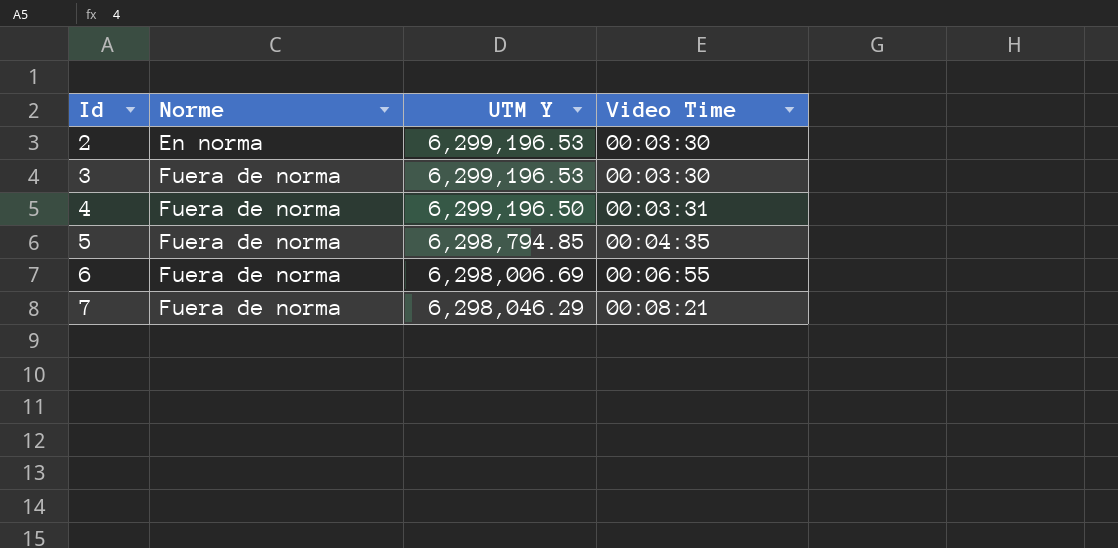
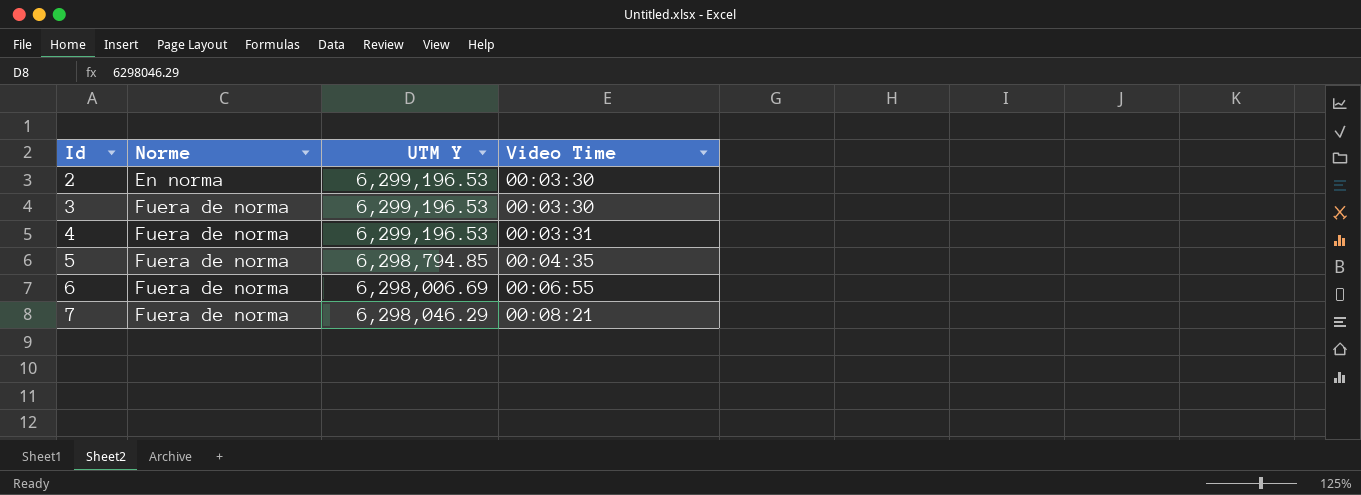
4 | UTM Y: 6,299,196.50 -> 6,299,196.53

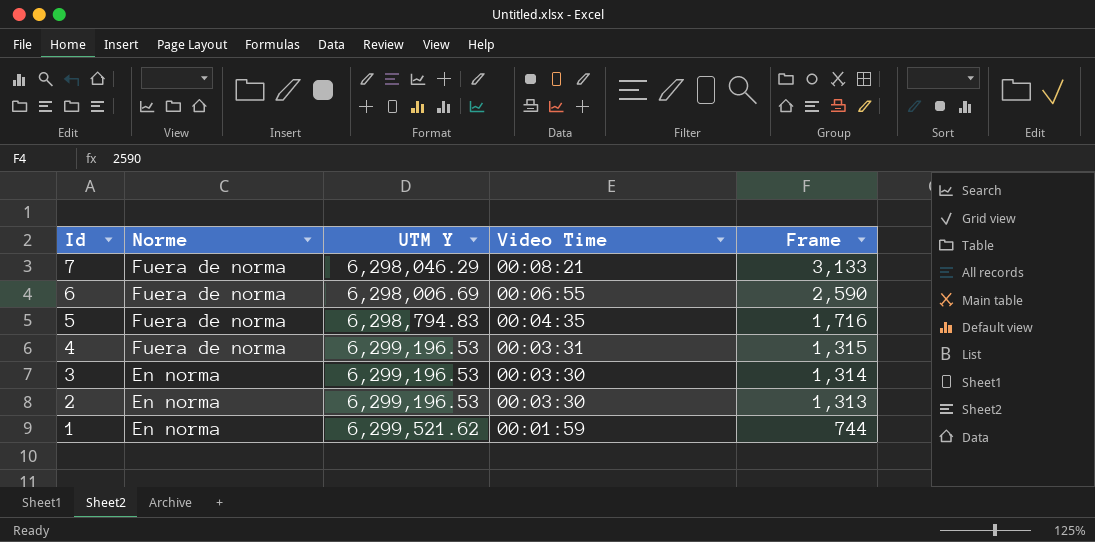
row order: Id ascending -> Id descending
column Frame | position: none -> 5
5 | UTM Y: 6,298,794.85 -> 6,298,794.83
3 | Norme: Fuera de norma -> En norma
row 1: none -> En norma | 6,299,521.62 | 00:01:59 | 744

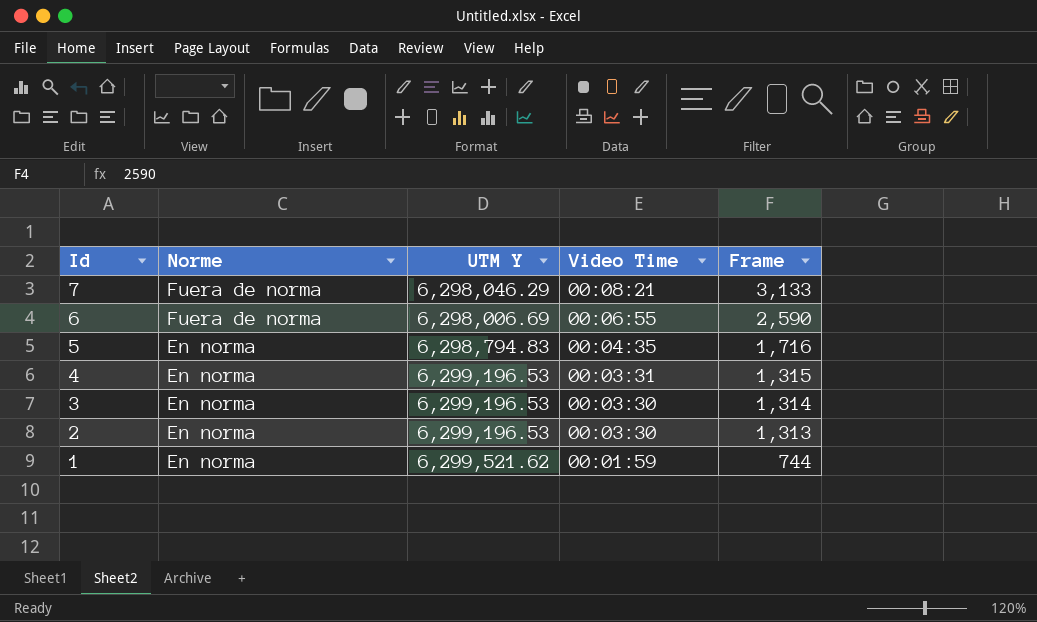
5 | Norme: Fuera de norma -> En norma
4 | Norme: Fuera de norma -> En norma

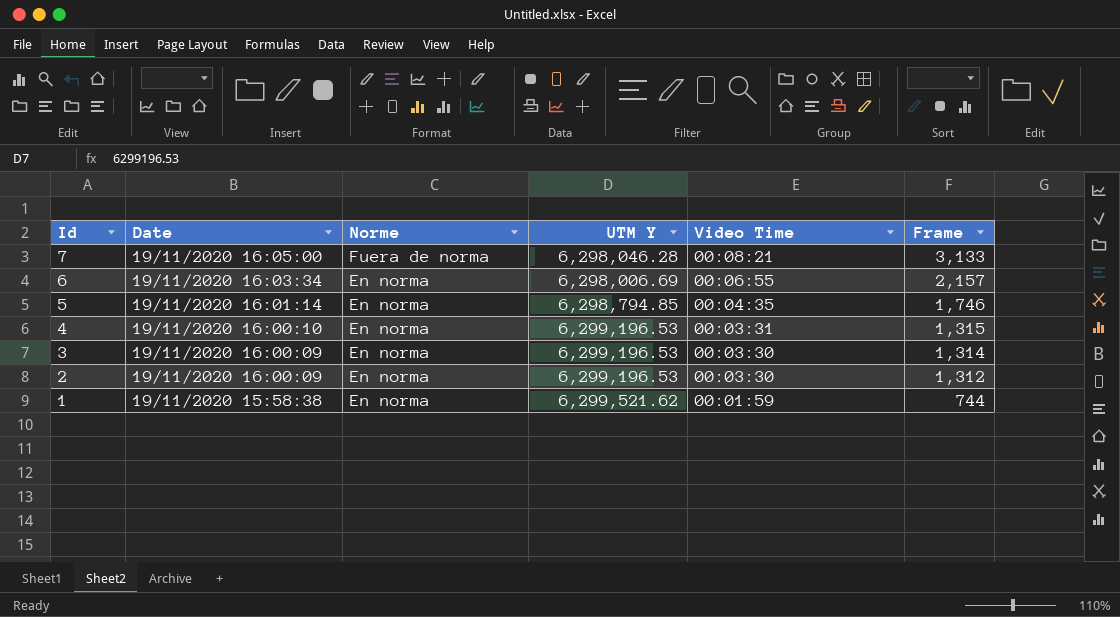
column Date | position: none -> 2
7 | UTM Y: 6,298,046.29 -> 6,298,046.28
6 | Norme: Fuera de norma -> En norma
6 | Frame: 2,590 -> 2,157
5 | UTM Y: 6,298,794.83 -> 6,298,794.85
5 | Frame: 1,716 -> 1,746
2 | Frame: 1,313 -> 1,312

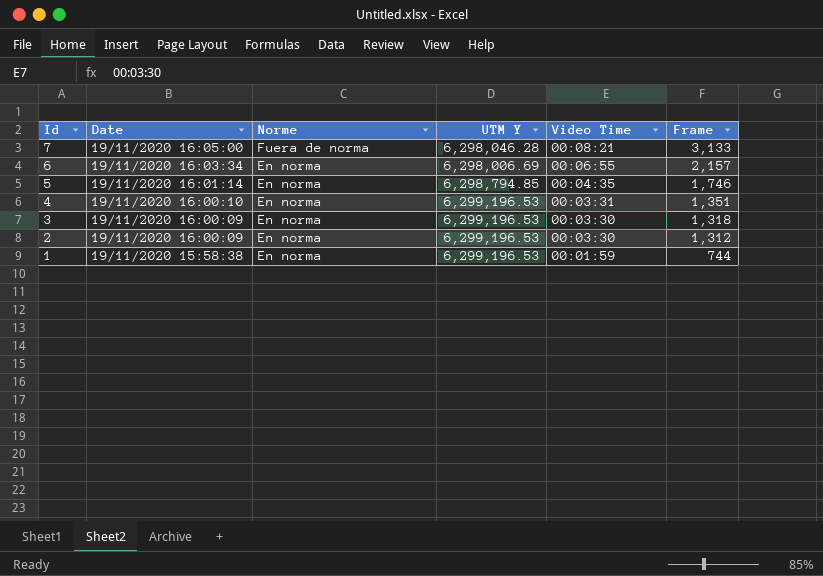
4 | Frame: 1,315 -> 1,351
3 | Frame: 1,314 -> 1,318
1 | UTM Y: 6,299,521.62 -> 6,299,196.53

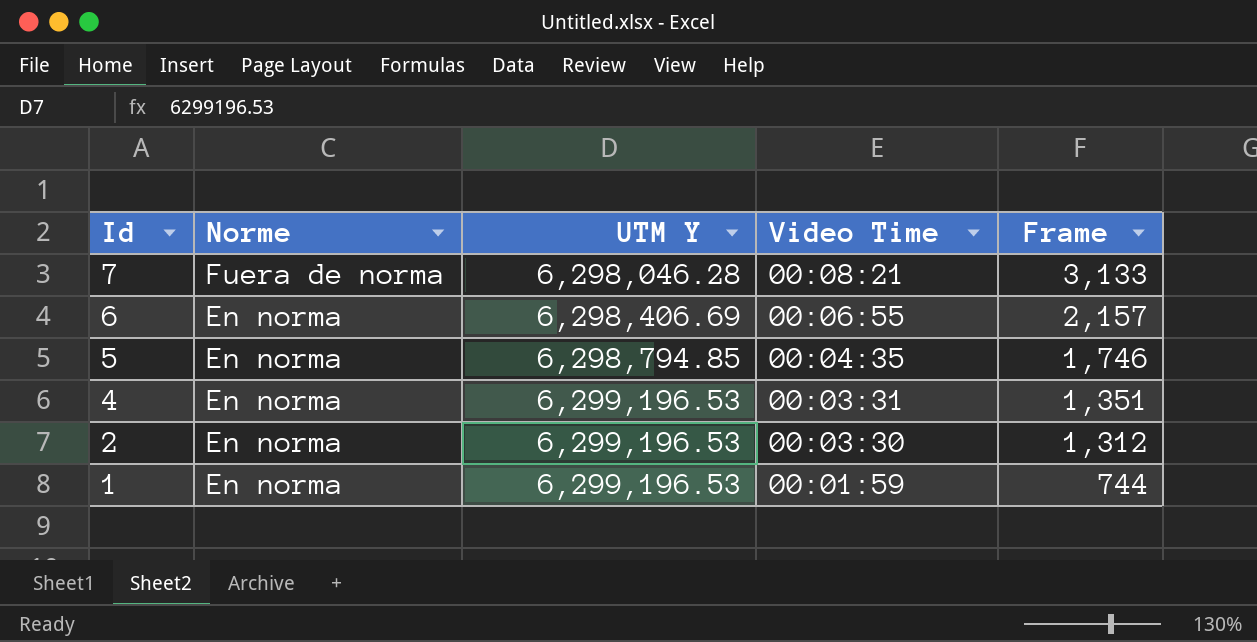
column Date | position: 2 -> none
row 3: 19/11/2020 16:00:09 | En norma | 6,299,196.53 | 00:03:30 | 1,318 -> none
6 | UTM Y: 6,298,006.69 -> 6,298,406.69

